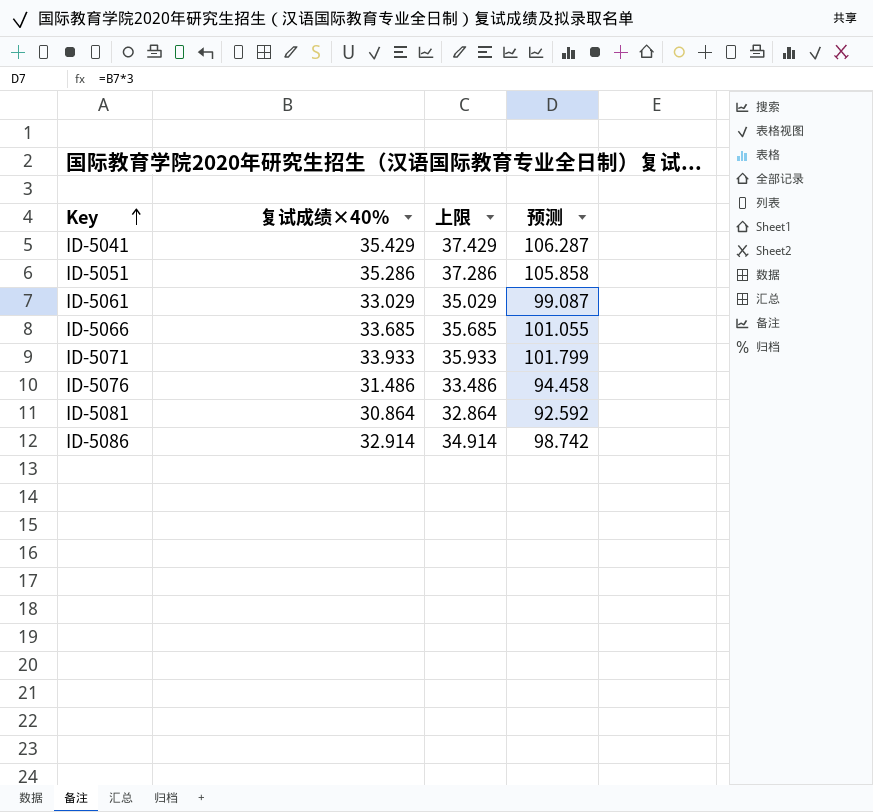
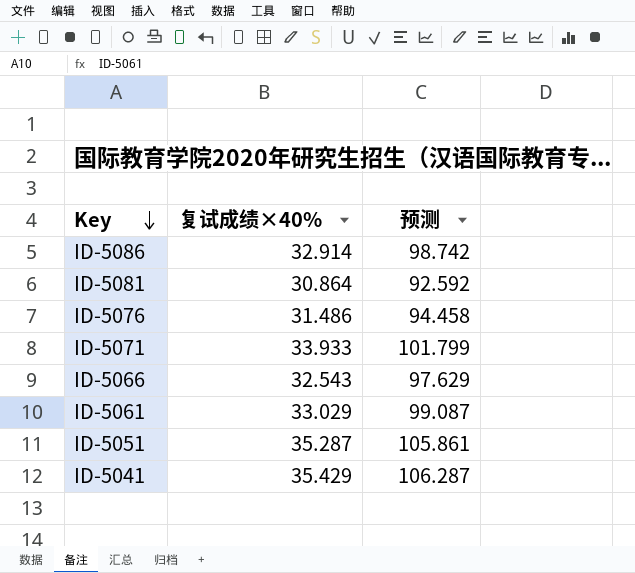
row order: Key ascending -> Key descending
column 上限 | formula: [复试成绩×40%] + 2 -> none
ID-5066 | 复试成绩×40%: 33.685 -> 32.543
ID-5066 | 预测: 101.055 -> 97.629
ID-5051 | 复试成绩×40%: 35.286 -> 35.287
ID-5051 | 预测: 105.858 -> 105.861

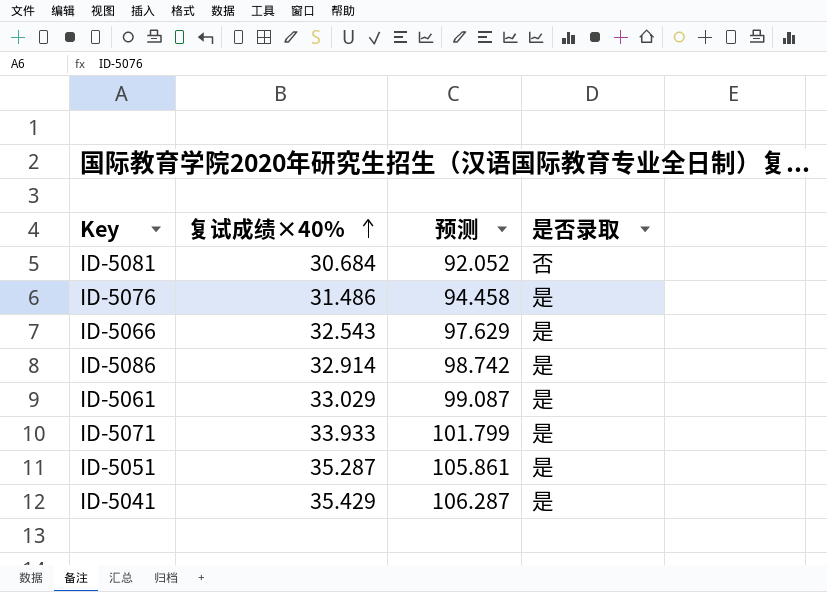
row order: Key descending -> 复试成绩×40% ascending
column 是否录取 | position: none -> 4
ID-5081 | 复试成绩×40%: 30.864 -> 30.684
ID-5081 | 预测: 92.592 -> 92.052

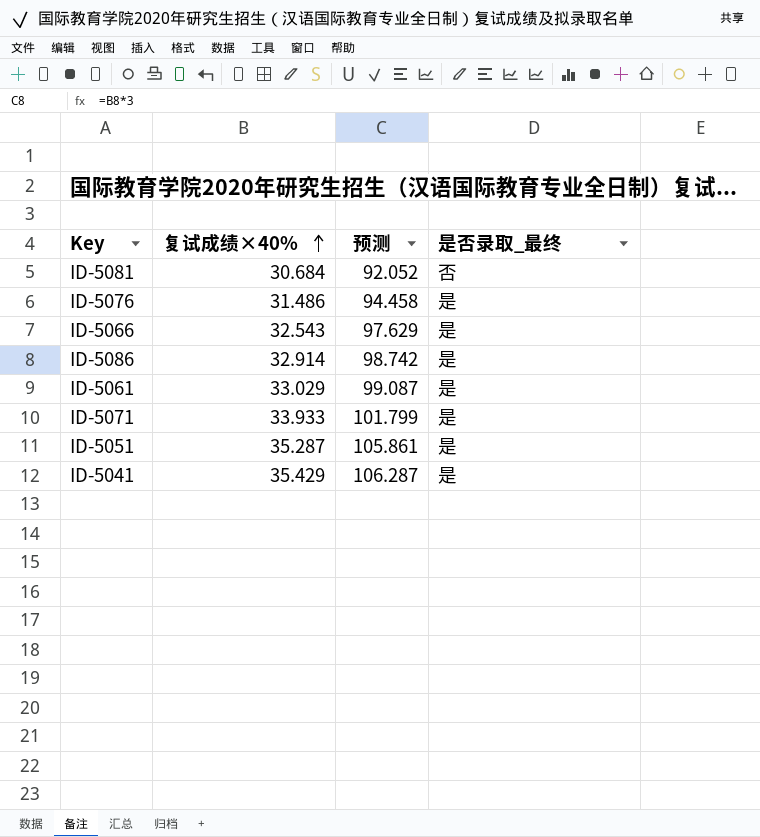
column name: 是否录取 -> 是否录取_最终

